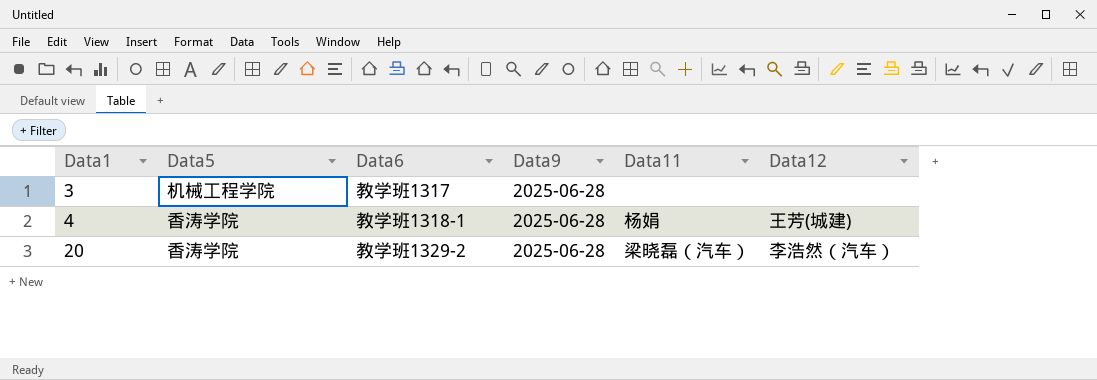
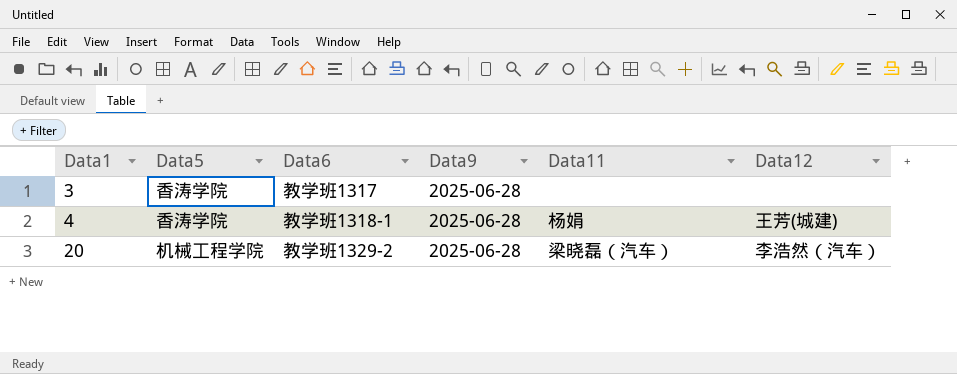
3 | Data5: 机械工程学院 -> 香涛学院
20 | Data5: 香涛学院 -> 机械工程学院

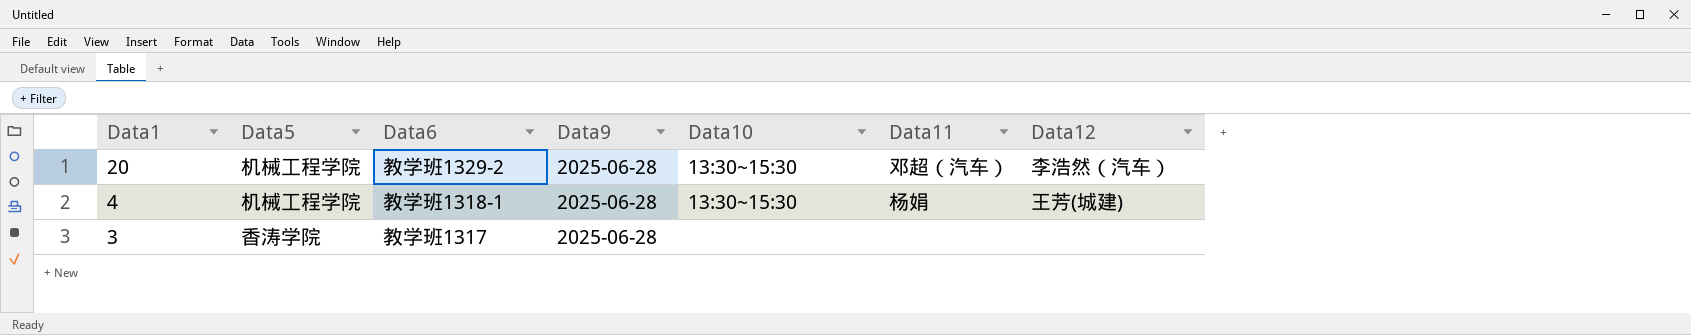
row order: Data1 ascending -> Data1 descending
column Data10 | position: none -> 5
20 | Data11: 梁晓磊（汽车） -> 邓超（汽车）
4 | Data5: 香涛学院 -> 机械工程学院

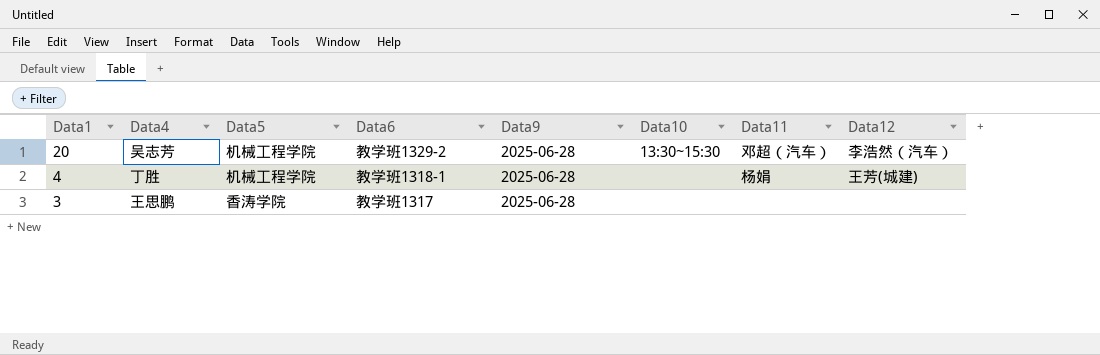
column Data4 | position: none -> 2
4 | Data10: 13:30~15:30 -> none

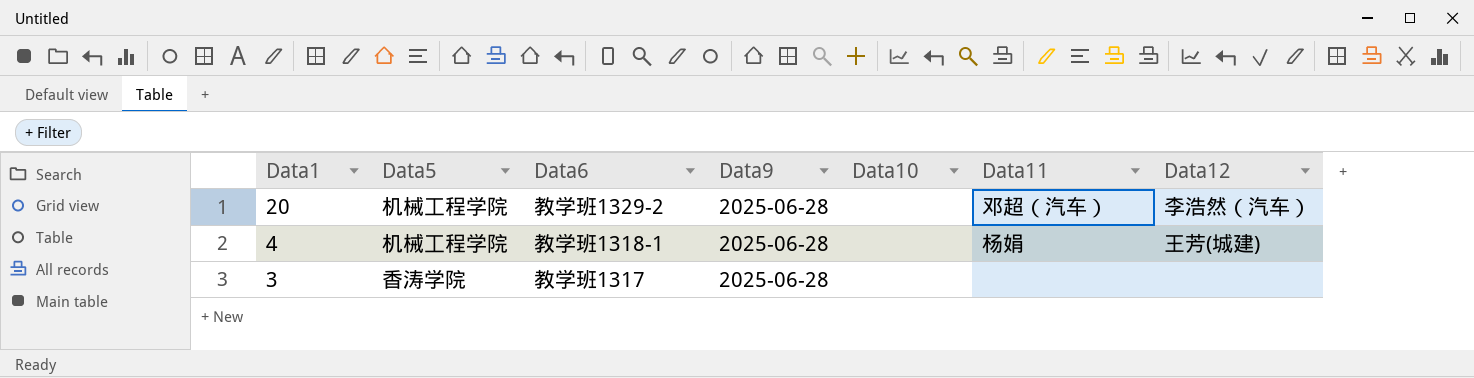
column Data4 | position: 2 -> none
20 | Data10: 13:30~15:30 -> none

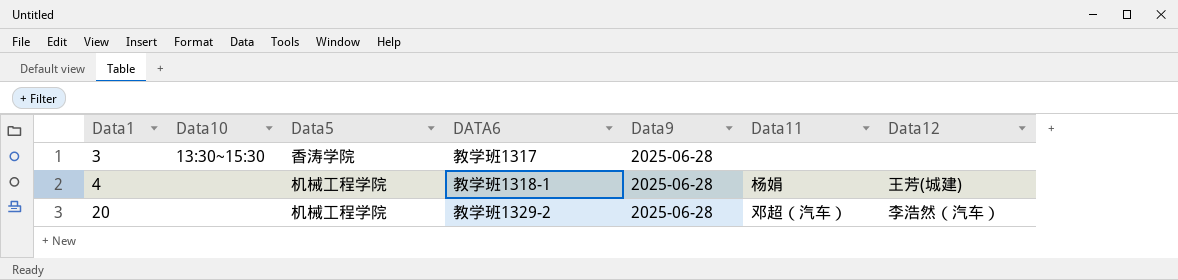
row order: Data1 descending -> Data1 ascending
column Data10 | position: 5 -> 2
column name: Data6 -> DATA6
3 | Data10: none -> 13:30~15:30

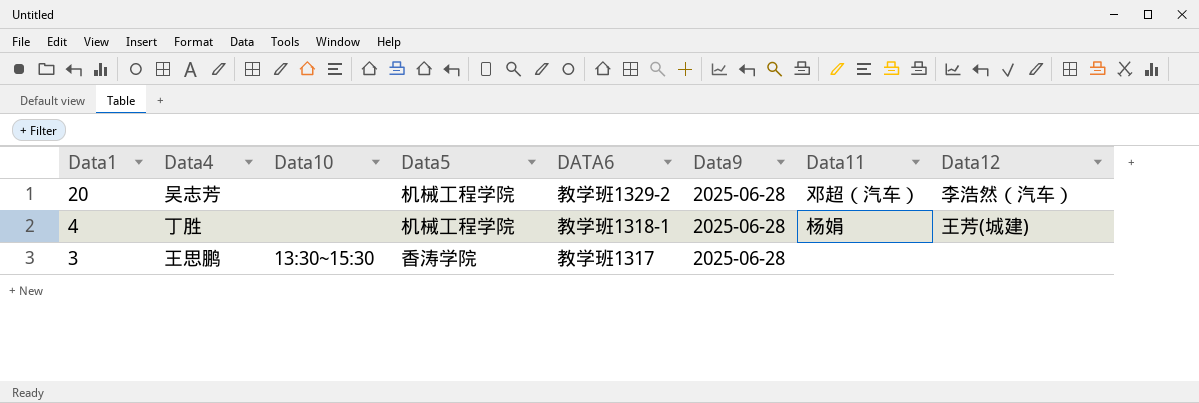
row order: Data1 ascending -> Data1 descending
column Data4 | position: none -> 2

